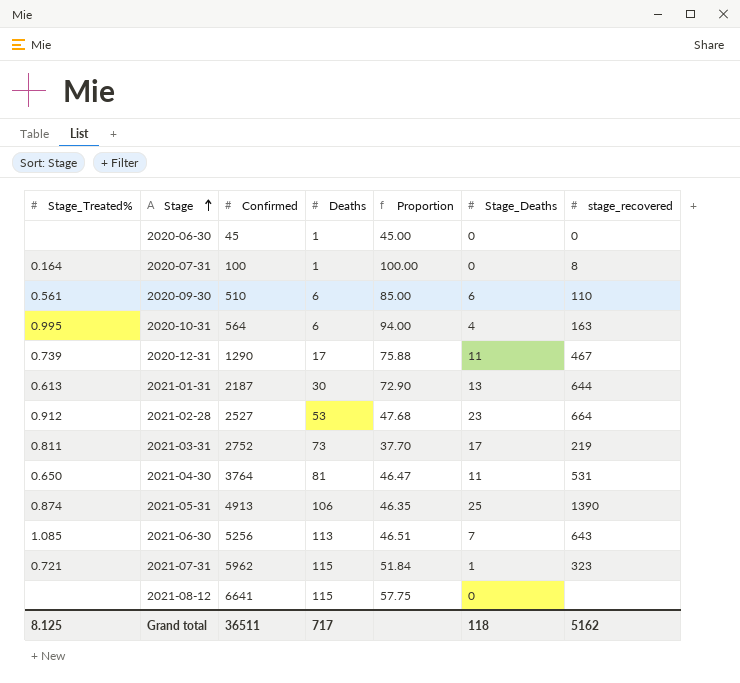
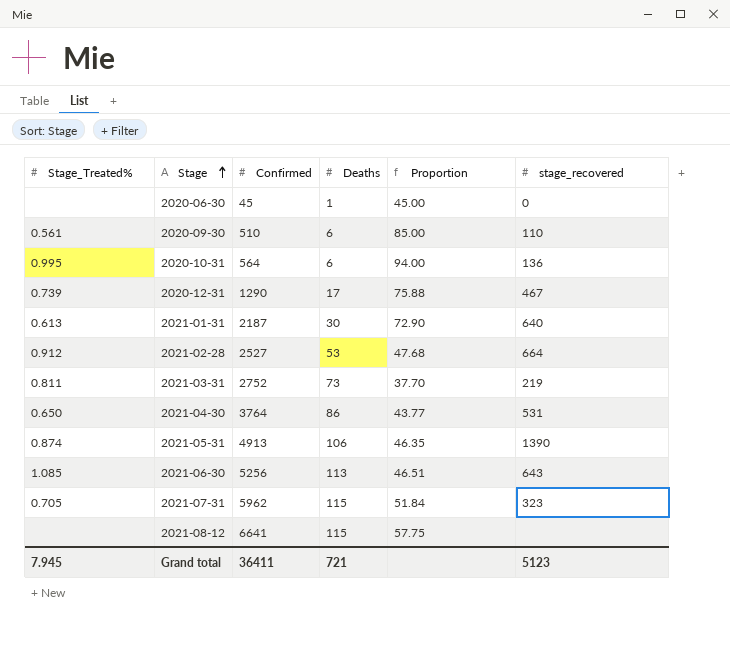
column Stage_Deaths | position: 6 -> none
row 2020-07-31: 0.164 | 100 | 1 | 100.00 | 0 | 8 -> none
2020-10-31 | stage_recovered: 163 -> 136
2021-01-31 | stage_recovered: 644 -> 640
2021-04-30 | Deaths: 81 -> 86
2021-04-30 | Proportion: 46.47 -> 43.77
2021-07-31 | Stage_Treated%: 0.721 -> 0.705
Grand total | Stage_Treated%: 8.125 -> 7.945
Grand total | Confirmed: 36511 -> 36411
Grand total | Deaths: 717 -> 721
Grand total | stage_recovered: 5162 -> 5123

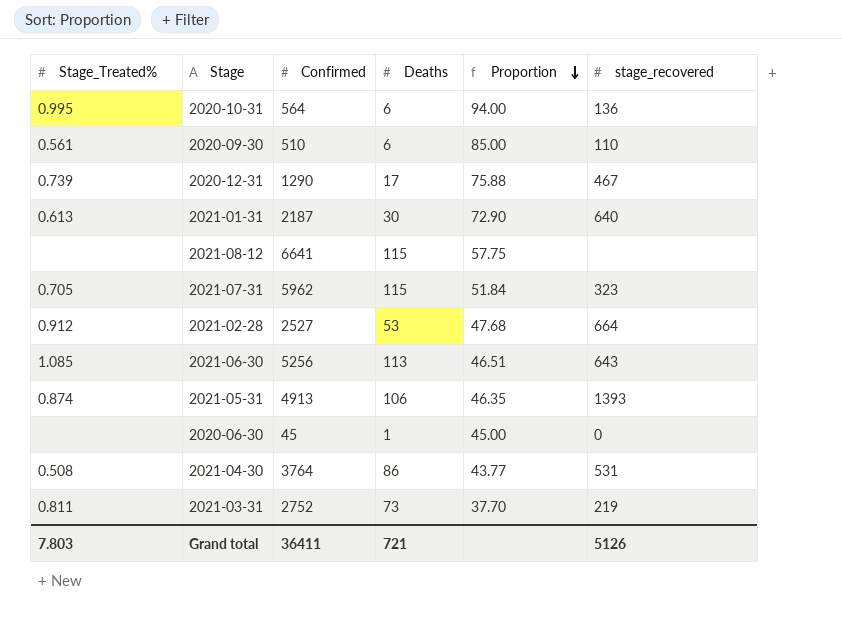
row order: Stage ascending -> Proportion descending
2021-05-31 | stage_recovered: 1390 -> 1393
2021-04-30 | Stage_Treated%: 0.650 -> 0.508
Grand total | Stage_Treated%: 7.945 -> 7.803
Grand total | stage_recovered: 5123 -> 5126

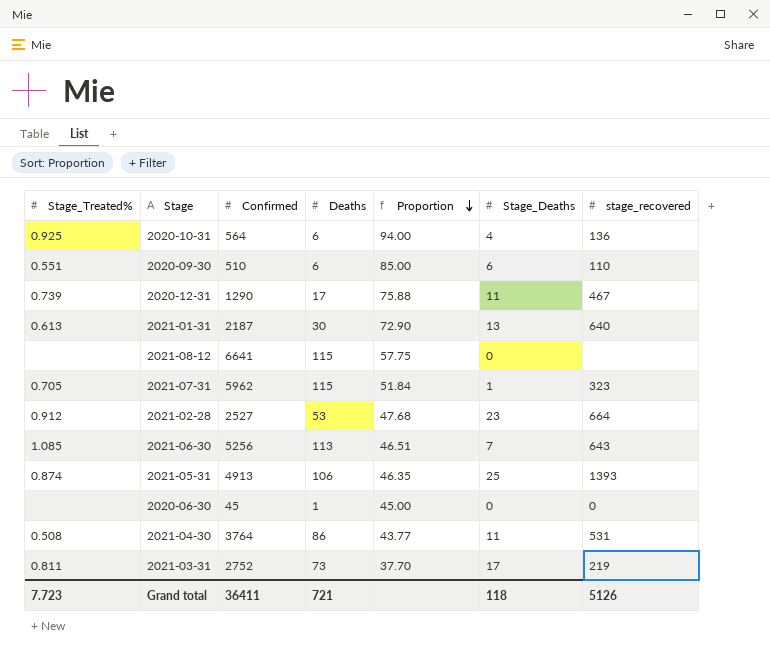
column Stage_Deaths | position: none -> 6
2020-10-31 | Stage_Treated%: 0.995 -> 0.925
2020-09-30 | Stage_Treated%: 0.561 -> 0.551
Grand total | Stage_Treated%: 7.803 -> 7.723

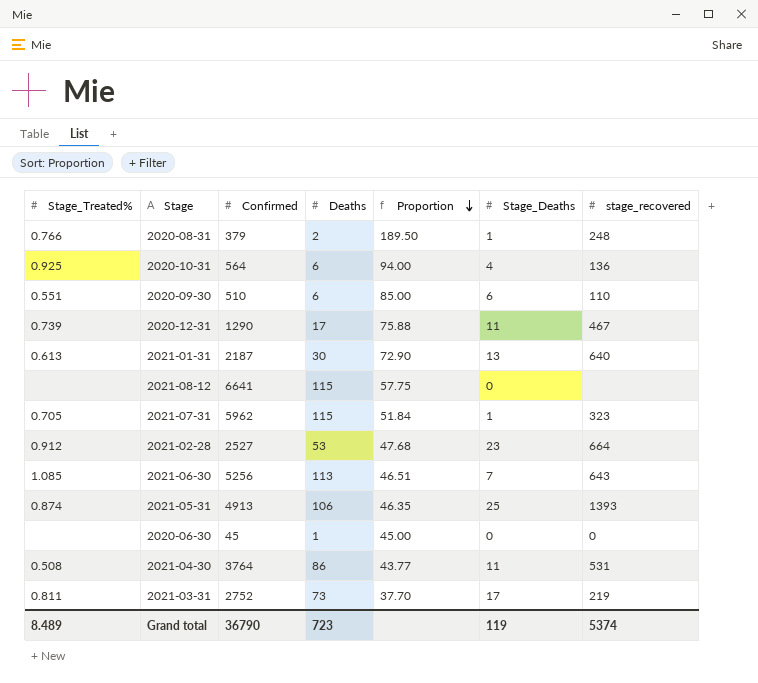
row 2020-08-31: none -> 0.766 | 379 | 2 | 189.50 | 1 | 248
Grand total | Stage_Treated%: 7.723 -> 8.489
Grand total | Confirmed: 36411 -> 36790
Grand total | Deaths: 721 -> 723
Grand total | Stage_Deaths: 118 -> 119
Grand total | stage_recovered: 5126 -> 5374

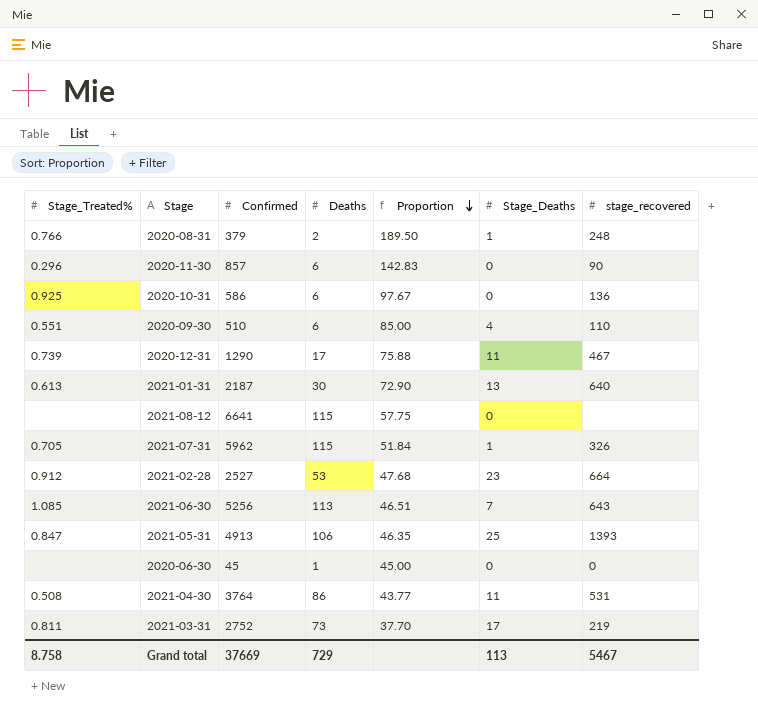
row 2020-11-30: none -> 0.296 | 857 | 6 | 142.83 | 0 | 90
2020-10-31 | Confirmed: 564 -> 586
2020-10-31 | Proportion: 94.00 -> 97.67
2020-10-31 | Stage_Deaths: 4 -> 0
2020-09-30 | Stage_Deaths: 6 -> 4
2021-07-31 | stage_recovered: 323 -> 326
2021-05-31 | Stage_Treated%: 0.874 -> 0.847
Grand total | Stage_Treated%: 8.489 -> 8.758
Grand total | Confirmed: 36790 -> 37669
Grand total | Deaths: 723 -> 729
Grand total | Stage_Deaths: 119 -> 113
Grand total | stage_recovered: 5374 -> 5467

